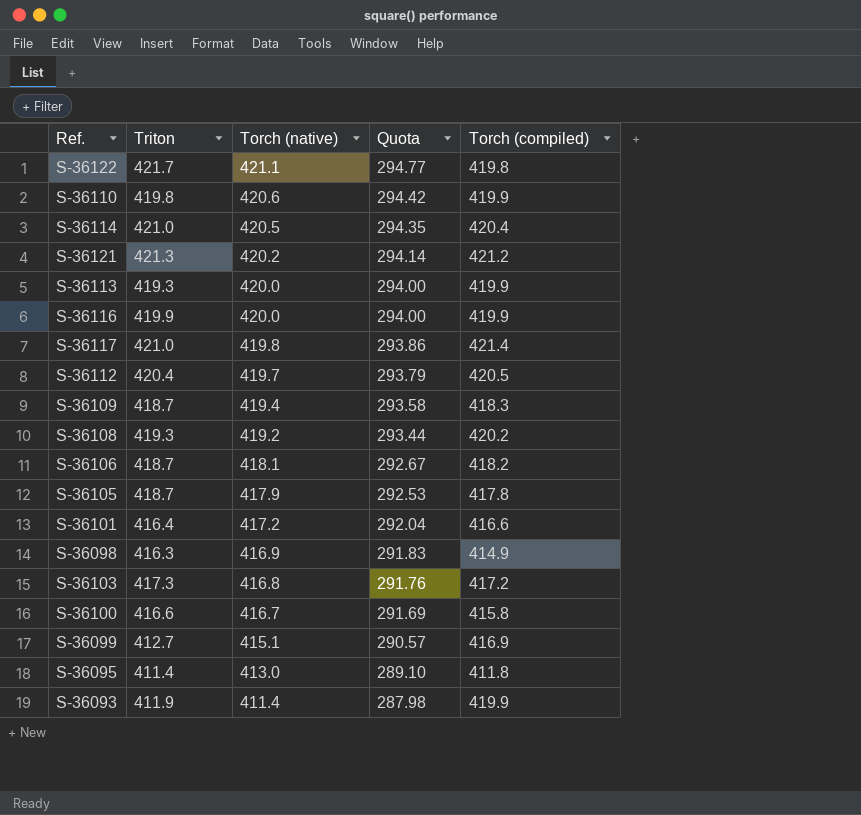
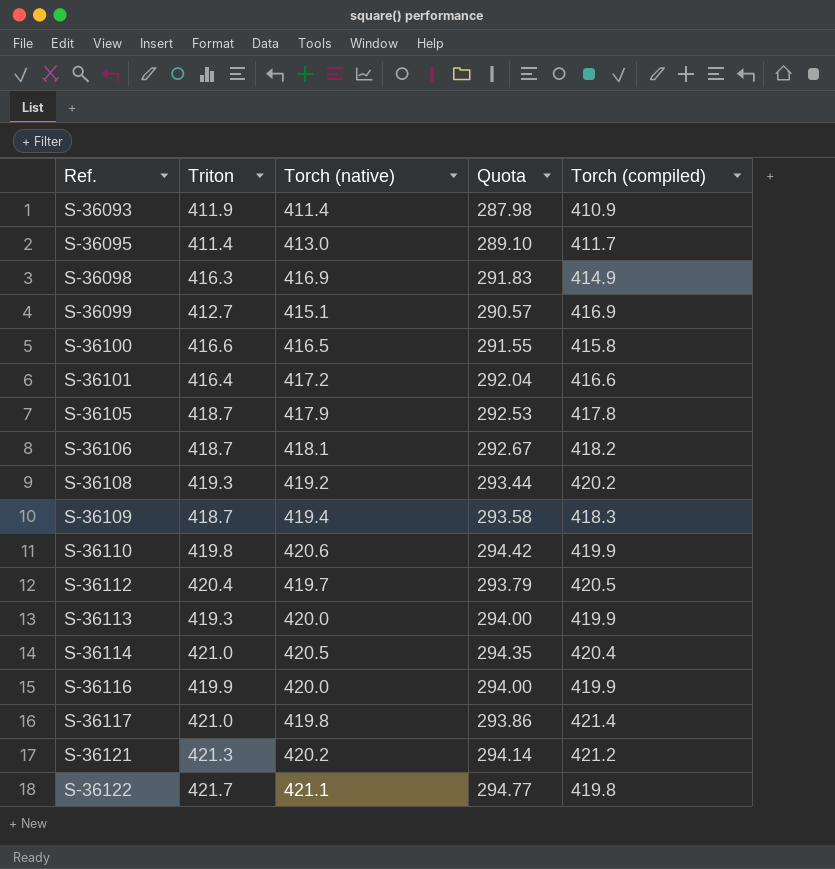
row order: Torch (native) descending -> Ref. ascending
row S-36103: 417.3 | 416.8 | 291.76 | 417.2 -> none
S-36093 | Torch (compiled): 419.9 -> 410.9
S-36095 | Torch (compiled): 411.8 -> 411.7
S-36100 | Torch (native): 416.7 -> 416.5
S-36100 | Quota: 291.69 -> 291.55

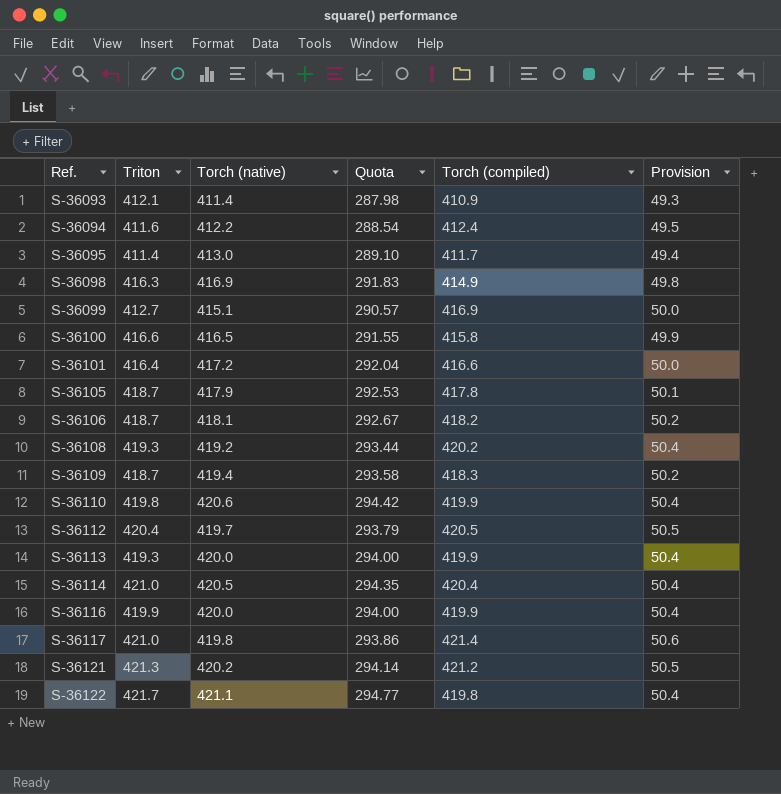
column Provision | formula: none -> [Torch (compiled)] * 0.12
S-36093 | Triton: 411.9 -> 412.1
row S-36094: none -> 411.6 | 412.2 | 288.54 | 412.4 | 49.5

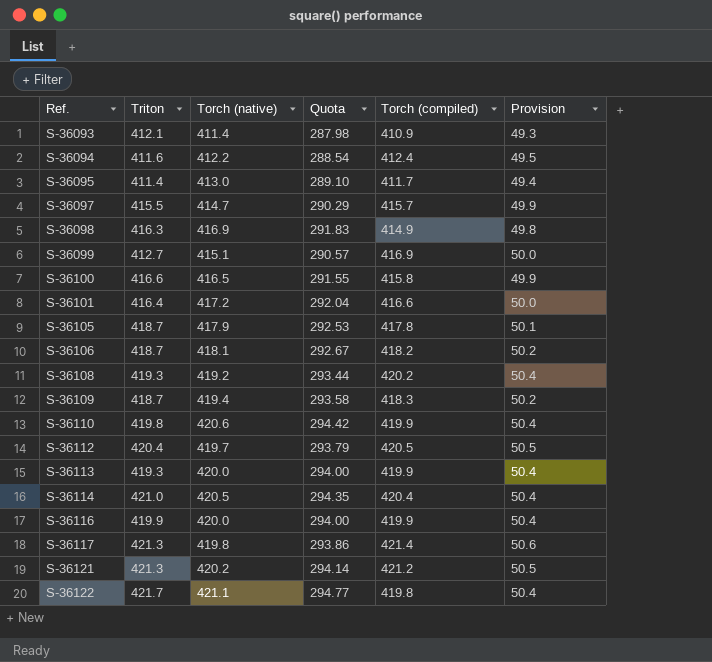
row S-36097: none -> 415.5 | 414.7 | 290.29 | 415.7 | 49.9
S-36117 | Triton: 421.0 -> 421.3

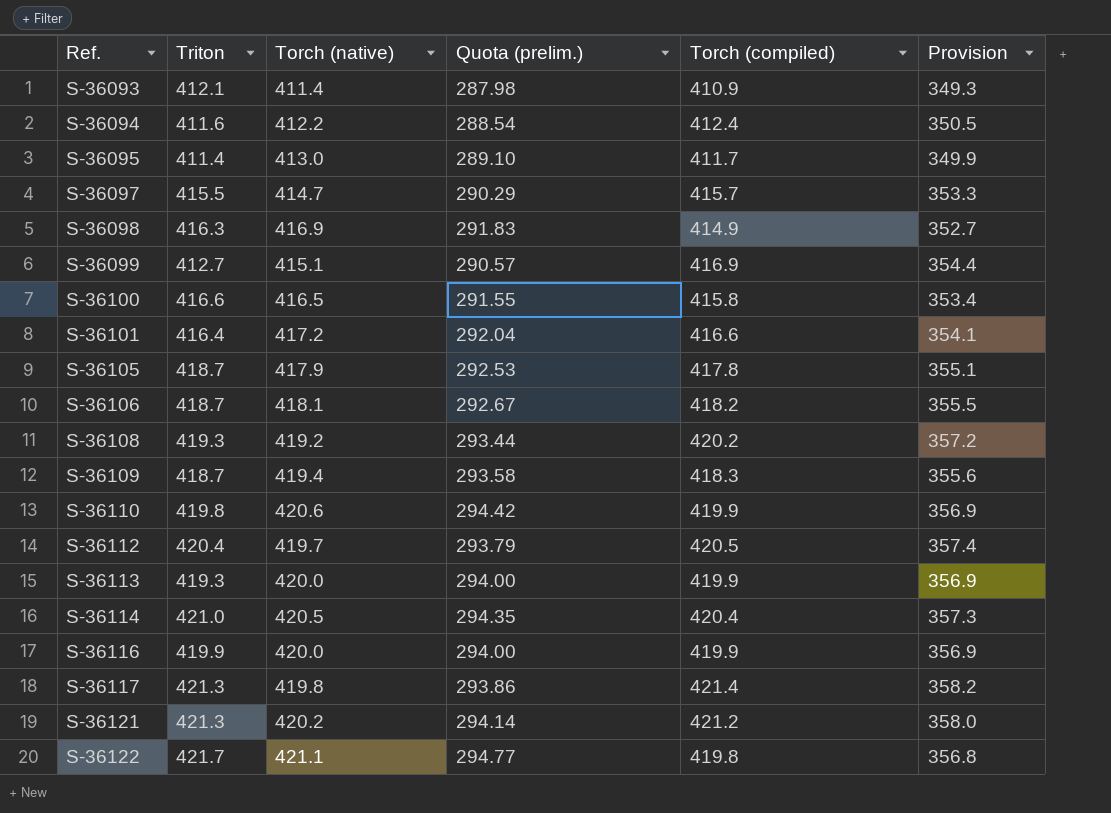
column name: Quota -> Quota (prelim.)
column Provision | formula: [Torch (compiled)] * 0.12 -> [Torch (compiled)] * 0.85

